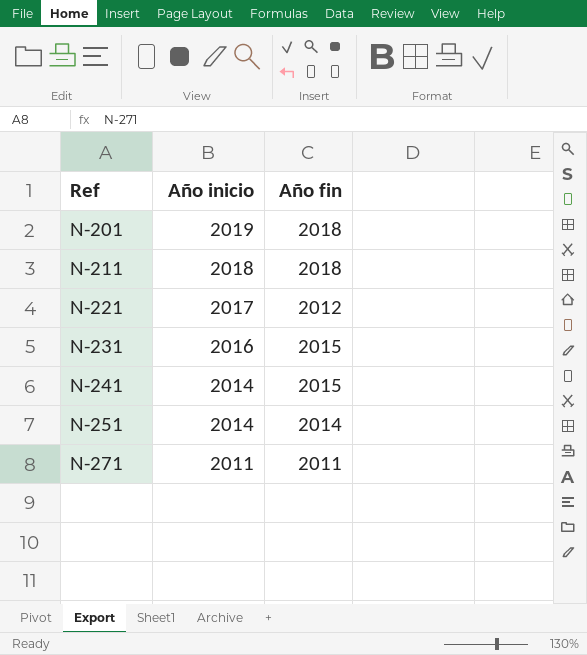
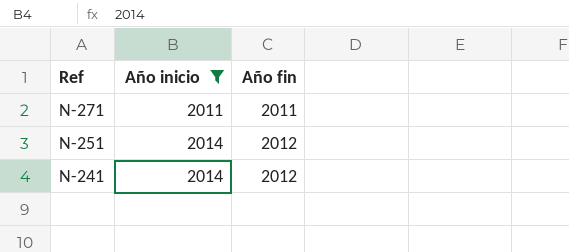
filter: none -> Año inicio <= 2014
row order: Ref ascending -> Ref descending
N-251 | Año fin: 2014 -> 2012
N-241 | Año fin: 2015 -> 2012

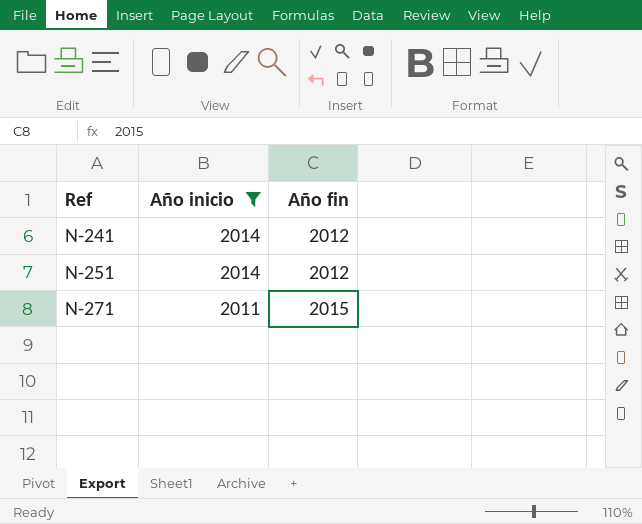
row order: Ref descending -> Ref ascending
N-271 | Año fin: 2011 -> 2015

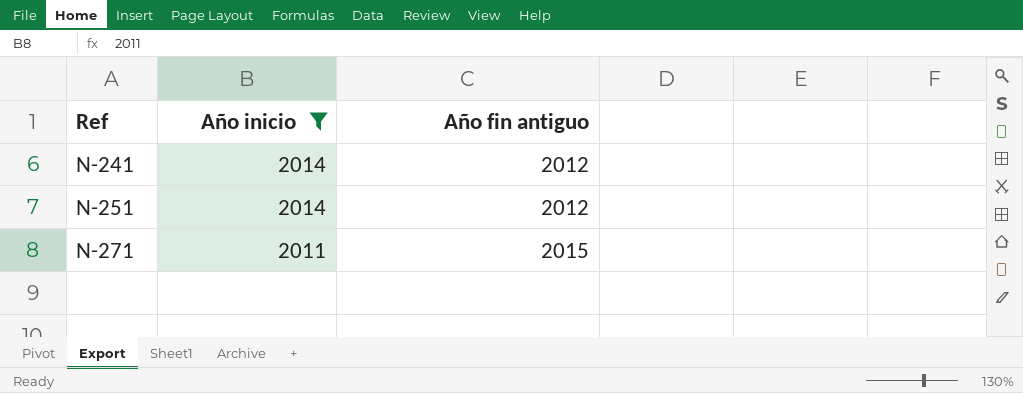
column name: Año fin -> Año fin antiguo

